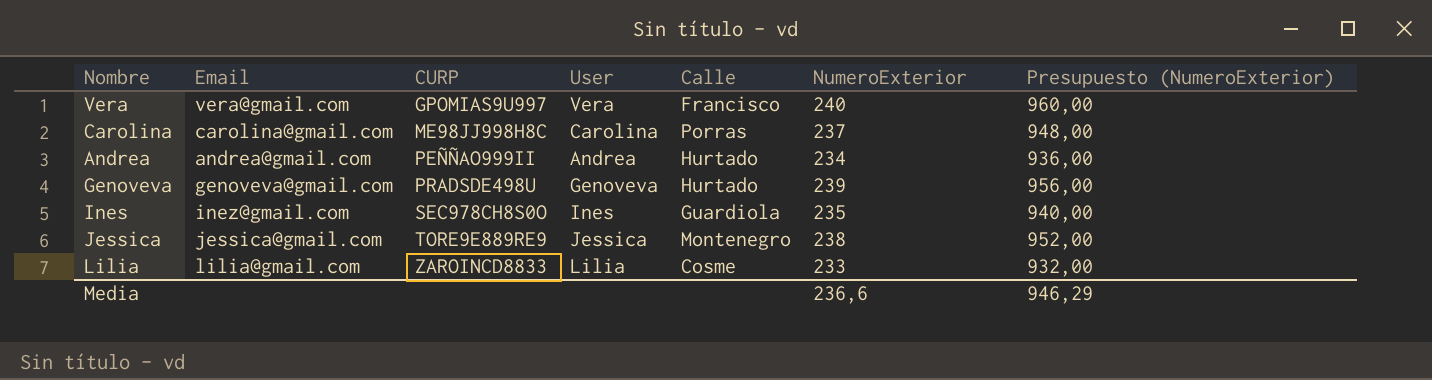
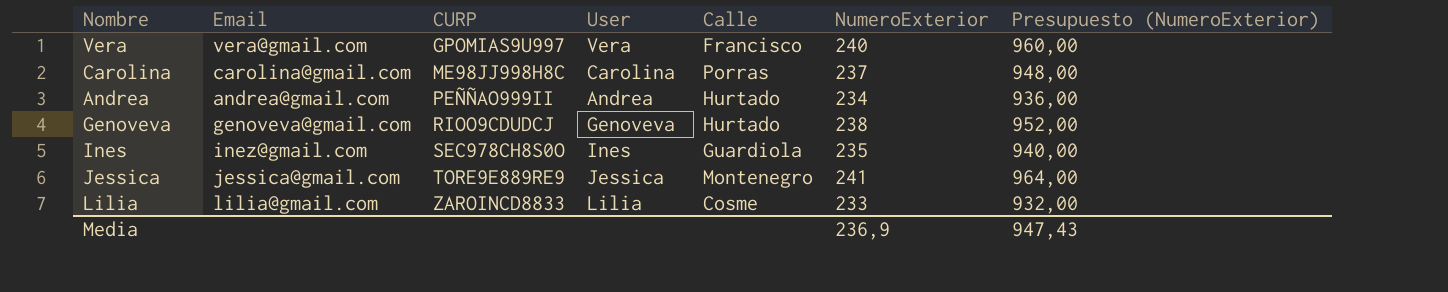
Genoveva | CURP: PRADSDE498U -> RIOO9CDUDCJ
Genoveva | NumeroExterior: 239 -> 238
Genoveva | Presupuesto (NumeroExterior): 956,00 -> 952,00
Jessica | NumeroExterior: 238 -> 241
Jessica | Presupuesto (NumeroExterior): 952,00 -> 964,00
Media | NumeroExterior: 236,6 -> 236,9
Media | Presupuesto (NumeroExterior): 946,29 -> 947,43

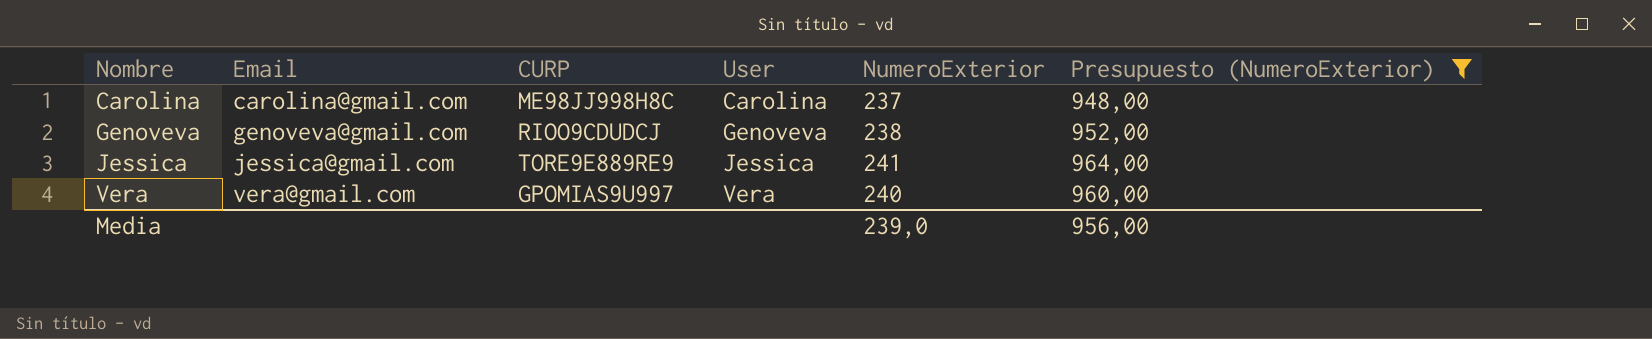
filter: none -> Presupuesto (NumeroExterior) >= 948,00
row order: CURP ascending -> Nombre ascending
column Calle | position: 5 -> none
Media | NumeroExterior: 236,9 -> 239,0
Media | Presupuesto (NumeroExterior): 947,43 -> 956,00

